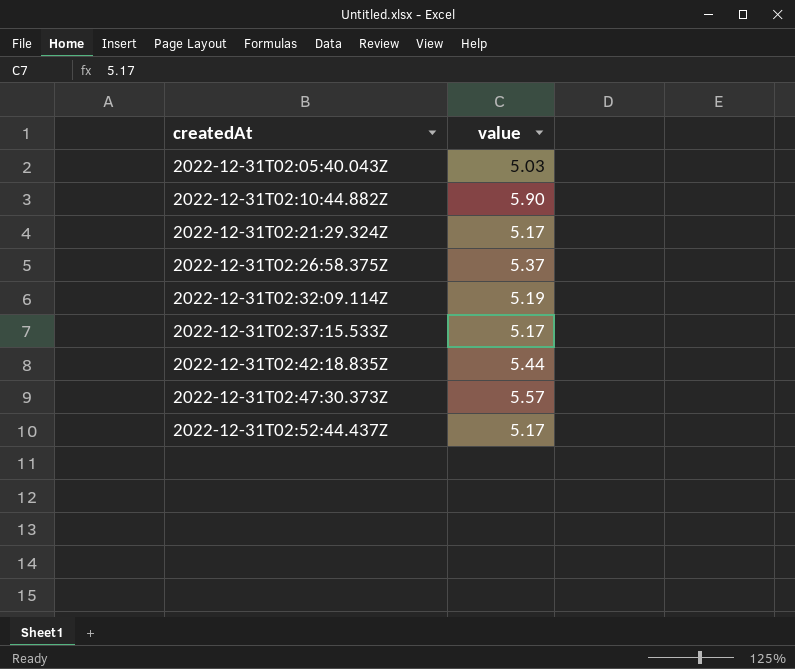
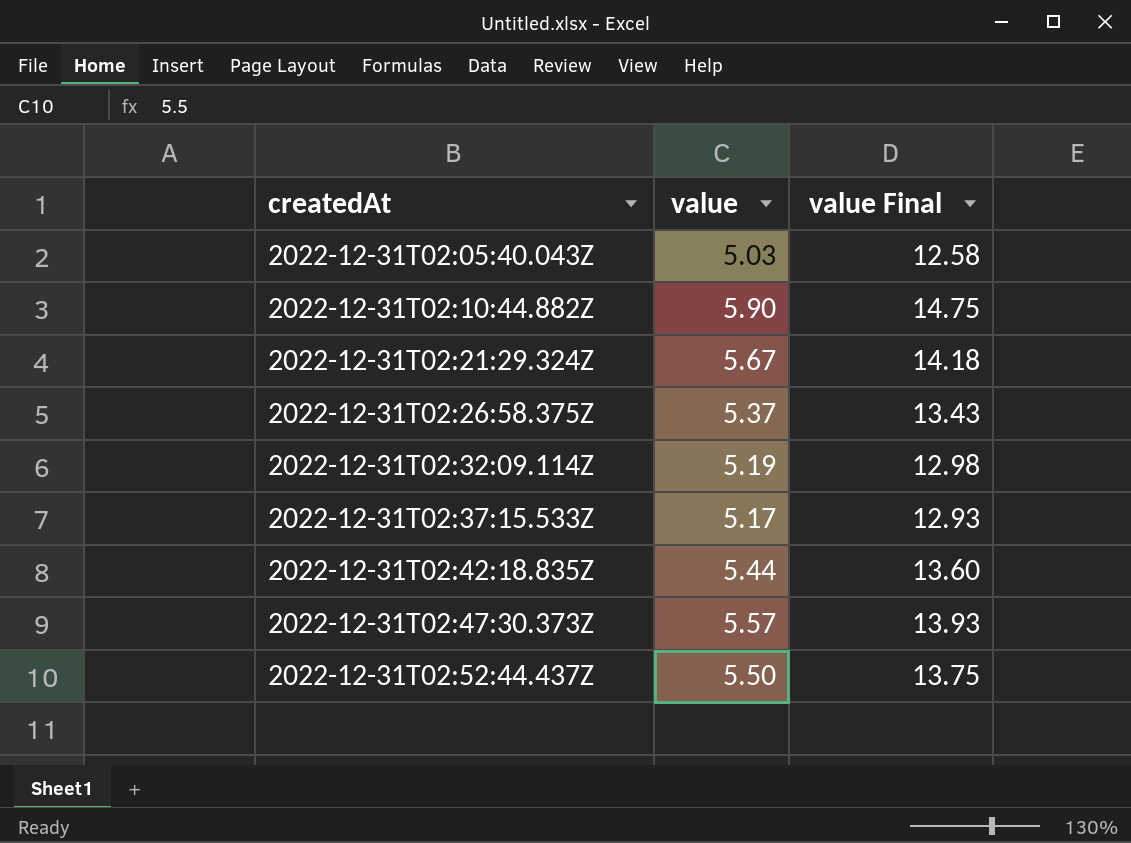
column value Final | formula: none -> [value] * 2.5
2022-12-31T02:21:29.324Z | value: 5.17 -> 5.67
2022-12-31T02:52:44.437Z | value: 5.17 -> 5.50

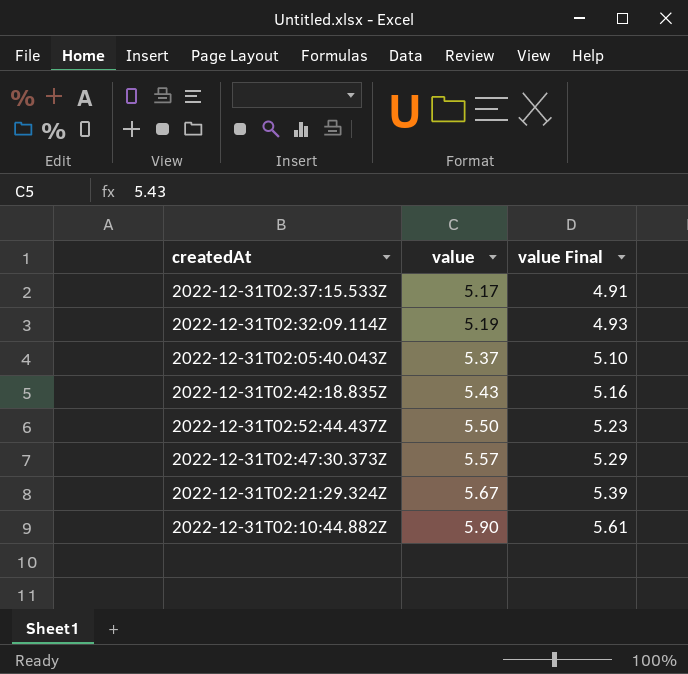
row order: createdAt ascending -> value ascending
column value Final | formula: [value] * 2.5 -> [value] * 0.95
row 2022-12-31T02:26:58.375Z: 5.37 | 13.43 -> none
2022-12-31T02:05:40.043Z | value: 5.03 -> 5.37
2022-12-31T02:42:18.835Z | value: 5.44 -> 5.43

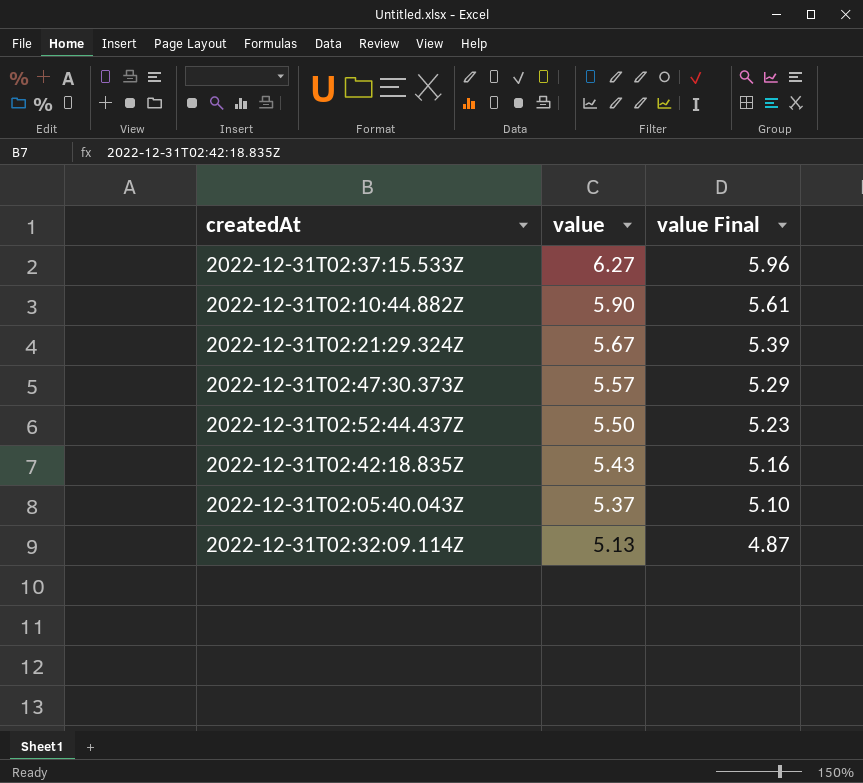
row order: value ascending -> value descending
2022-12-31T02:37:15.533Z | value: 5.17 -> 6.27
2022-12-31T02:37:15.533Z | value Final: 4.91 -> 5.96
2022-12-31T02:32:09.114Z | value: 5.19 -> 5.13
2022-12-31T02:32:09.114Z | value Final: 4.93 -> 4.87

